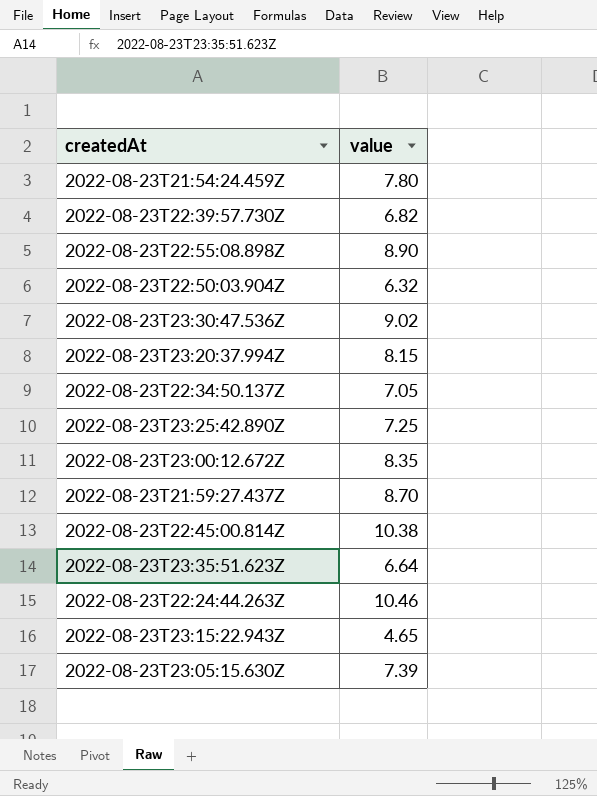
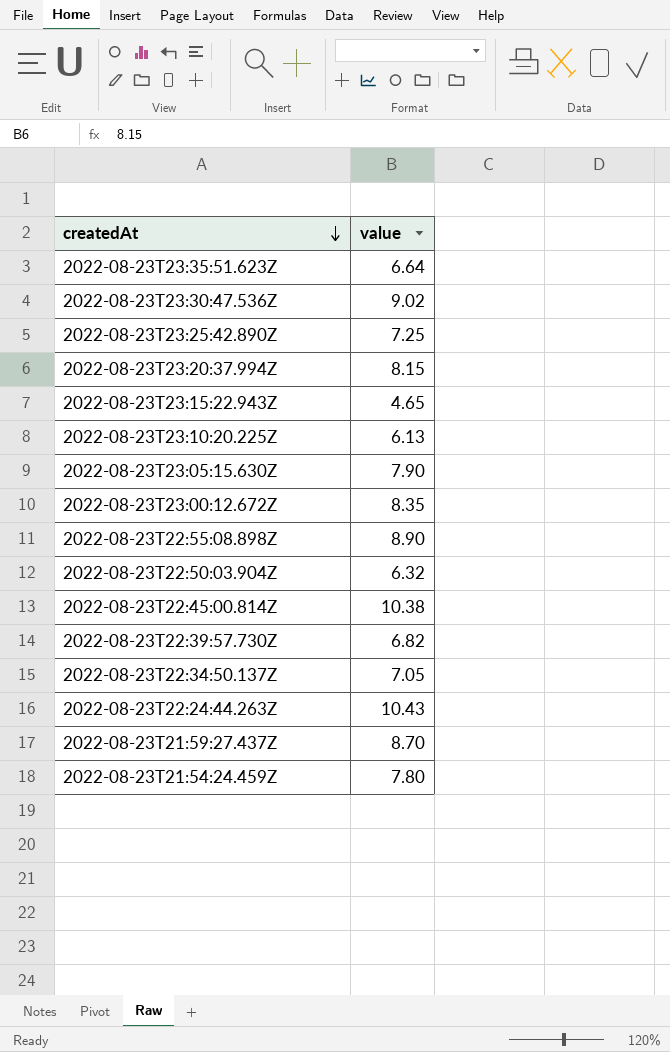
row order: none -> createdAt descending
row 2022-08-23T23:10:20.225Z: none -> 6.13
2022-08-23T23:05:15.630Z | value: 7.39 -> 7.90
2022-08-23T22:24:44.263Z | value: 10.46 -> 10.43

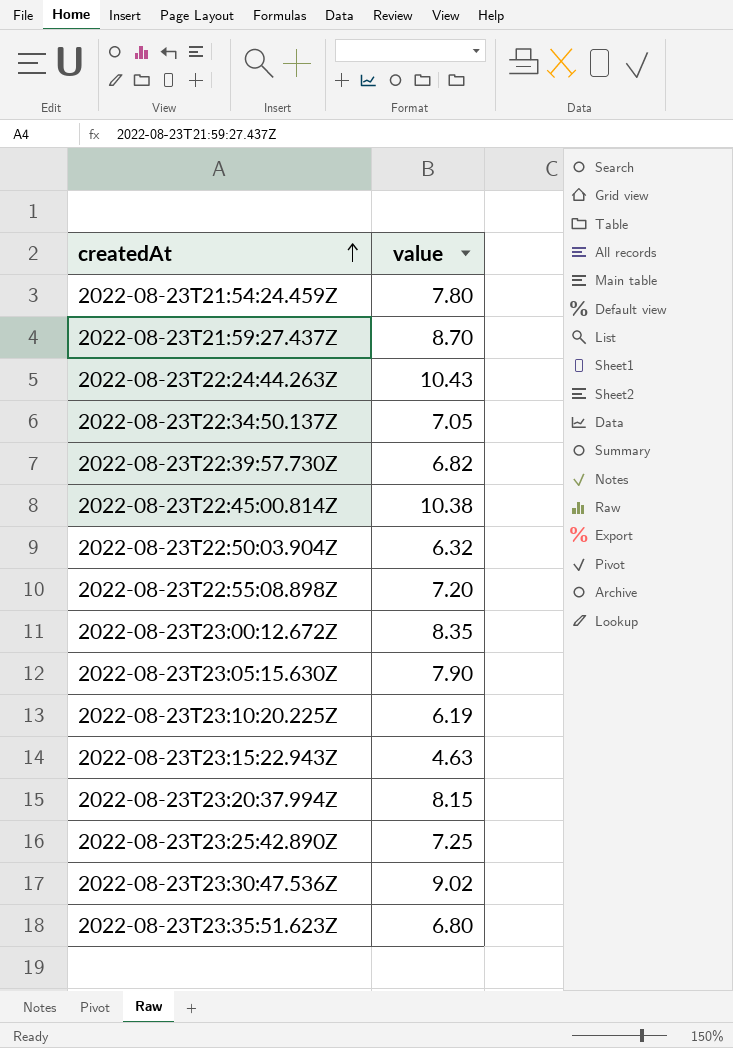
row order: createdAt descending -> createdAt ascending
2022-08-23T22:55:08.898Z | value: 8.90 -> 7.20
2022-08-23T23:10:20.225Z | value: 6.13 -> 6.19
2022-08-23T23:15:22.943Z | value: 4.65 -> 4.63
2022-08-23T23:35:51.623Z | value: 6.64 -> 6.80

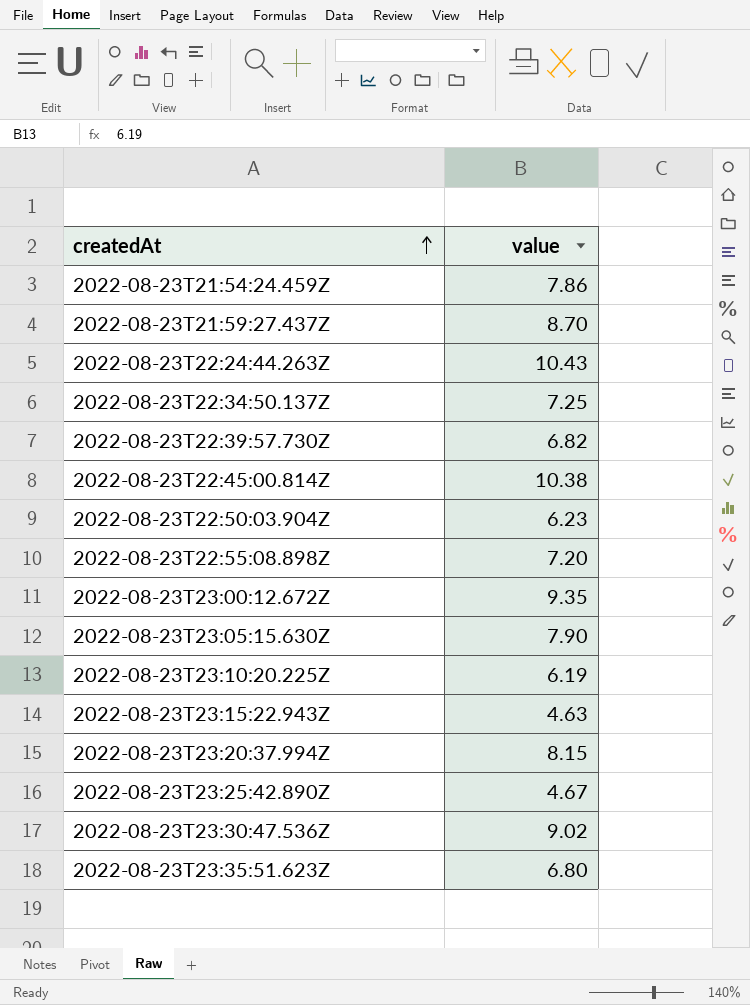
2022-08-23T21:54:24.459Z | value: 7.80 -> 7.86
2022-08-23T22:34:50.137Z | value: 7.05 -> 7.25
2022-08-23T22:50:03.904Z | value: 6.32 -> 6.23
2022-08-23T23:00:12.672Z | value: 8.35 -> 9.35
2022-08-23T23:25:42.890Z | value: 7.25 -> 4.67

